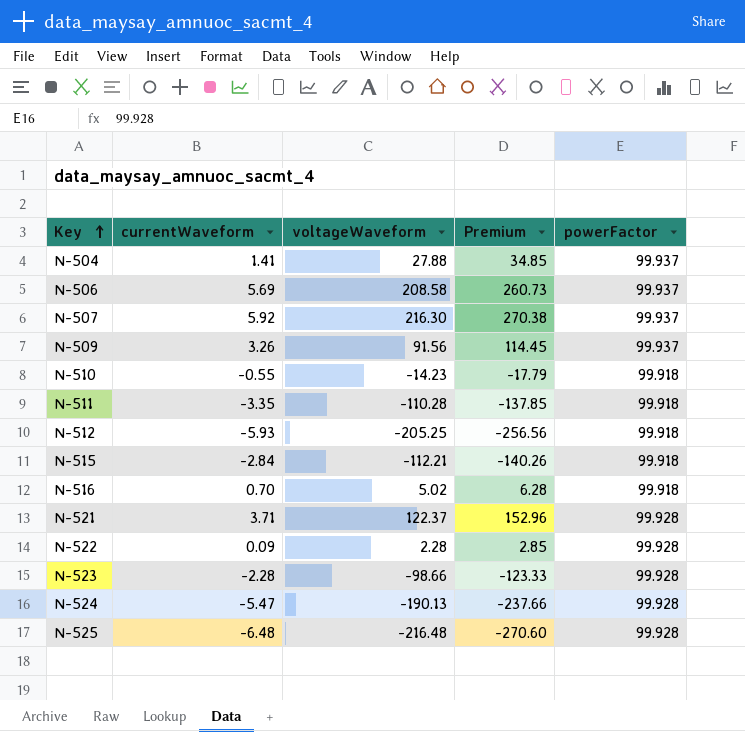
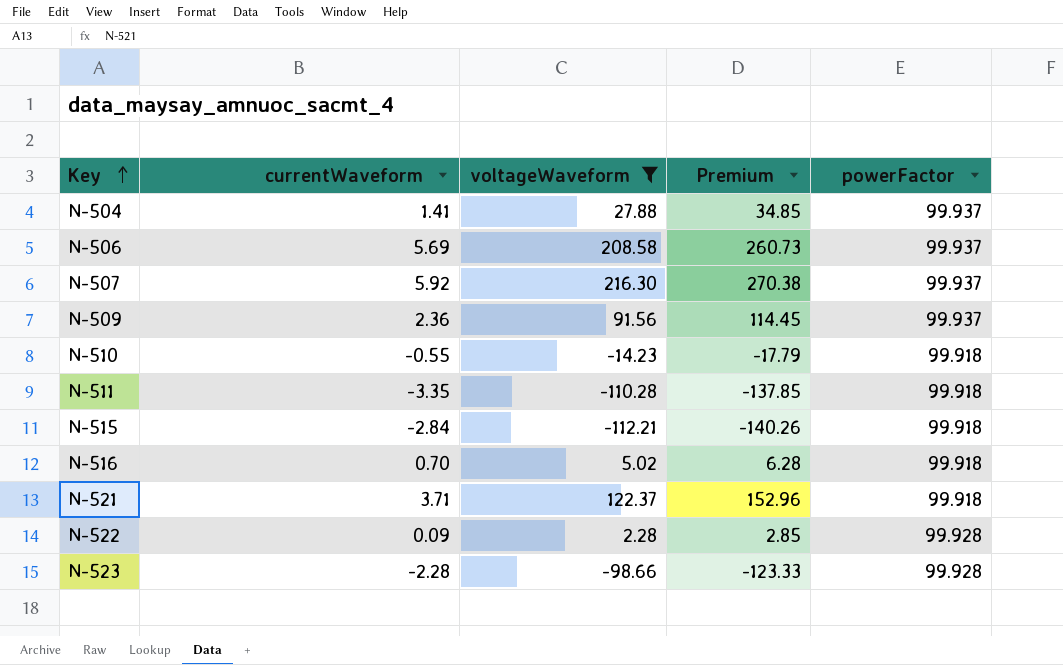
filter: none -> voltageWaveform >= -112.21
N-509 | currentWaveform: 3.26 -> 2.36
N-521 | powerFactor: 99.928 -> 99.918

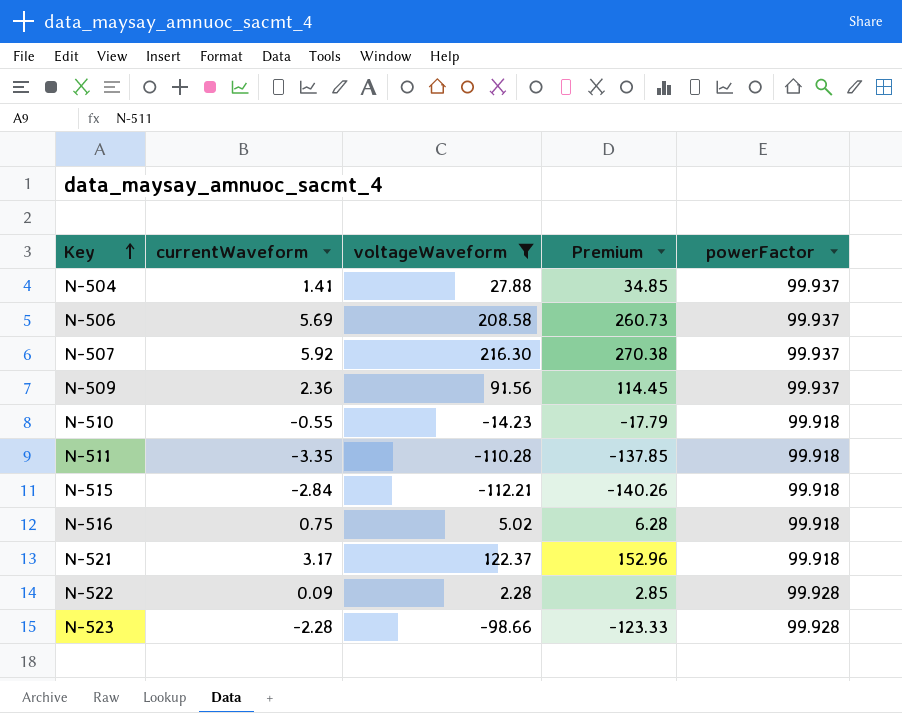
N-516 | currentWaveform: 0.70 -> 0.75
N-521 | currentWaveform: 3.71 -> 3.17

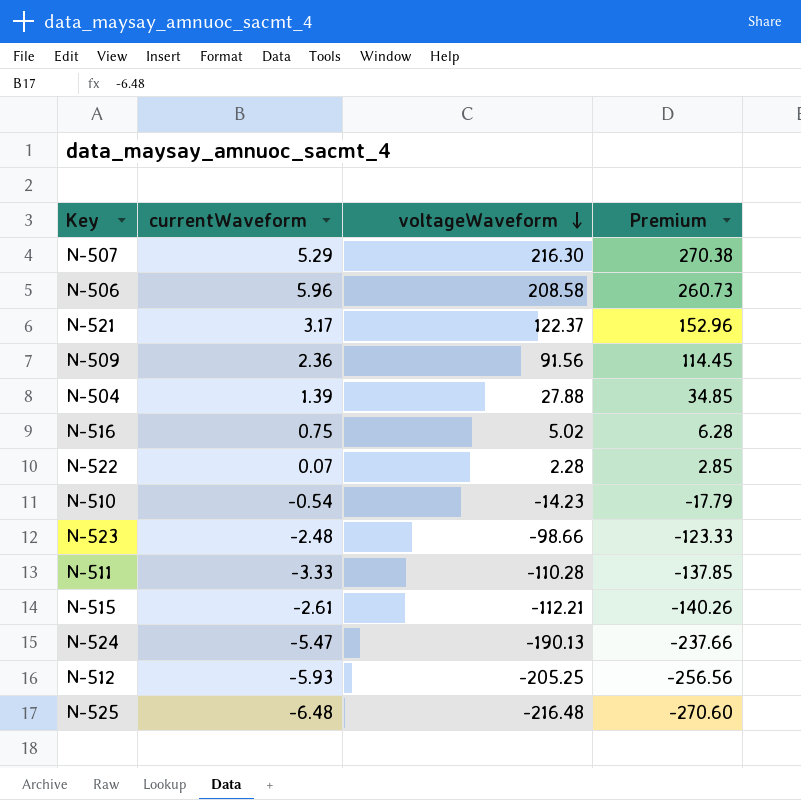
filter: voltageWaveform >= -112.21 -> none
row order: Key ascending -> voltageWaveform descending
column powerFactor | position: 5 -> none
N-507 | currentWaveform: 5.92 -> 5.29
N-506 | currentWaveform: 5.69 -> 5.96
N-504 | currentWaveform: 1.41 -> 1.39
N-522 | currentWaveform: 0.09 -> 0.07
N-510 | currentWaveform: -0.55 -> -0.54
N-523 | currentWaveform: -2.28 -> -2.48
N-511 | currentWaveform: -3.35 -> -3.33
N-515 | currentWaveform: -2.84 -> -2.61

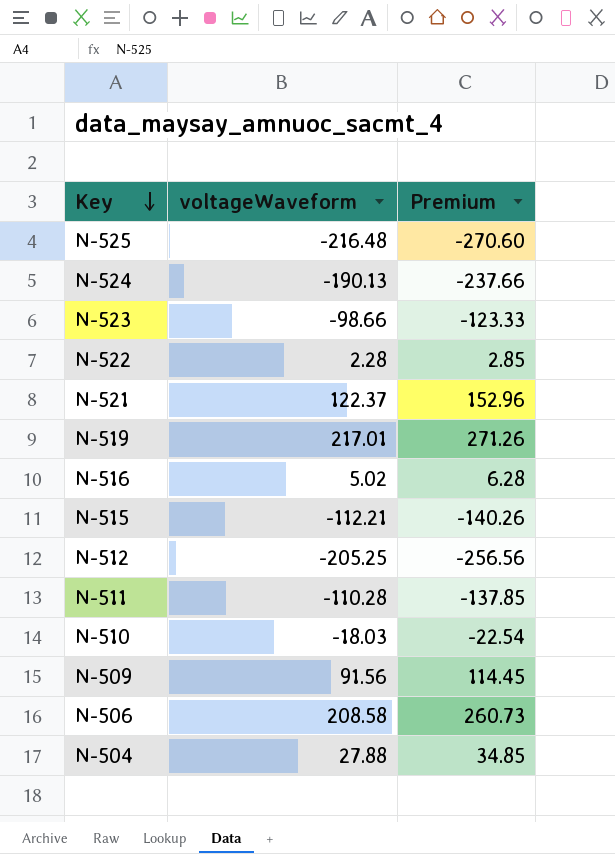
row order: voltageWaveform descending -> Key descending
column currentWaveform | position: 2 -> none
row N-507: 5.29 | 216.30 | 270.38 -> none
row N-519: none -> 217.01 | 271.26
N-510 | voltageWaveform: -14.23 -> -18.03
N-510 | Premium: -17.79 -> -22.54

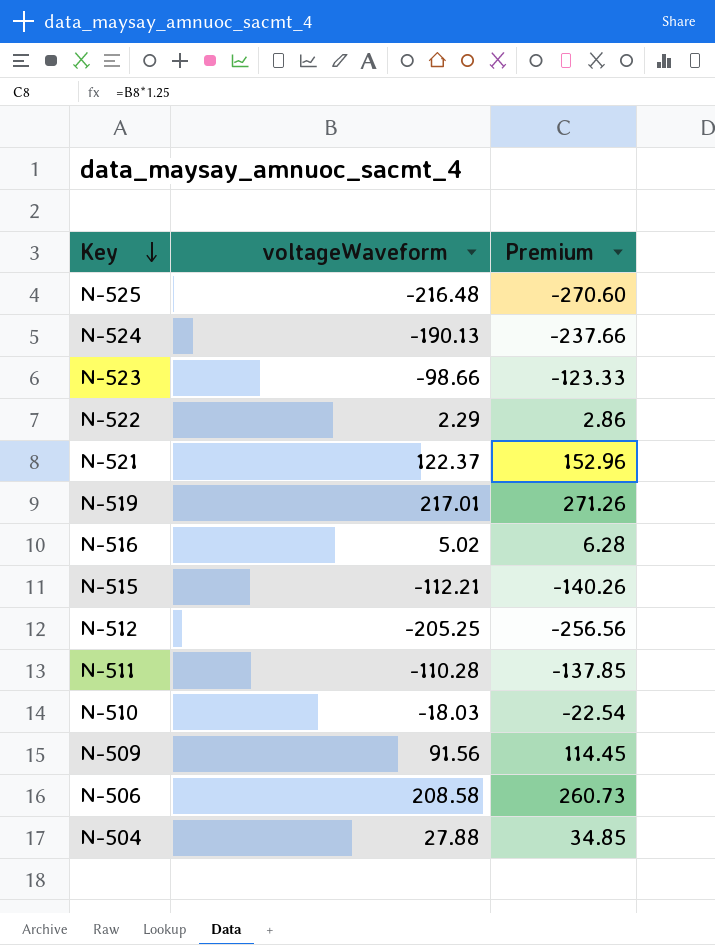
N-522 | voltageWaveform: 2.28 -> 2.29
N-522 | Premium: 2.85 -> 2.86

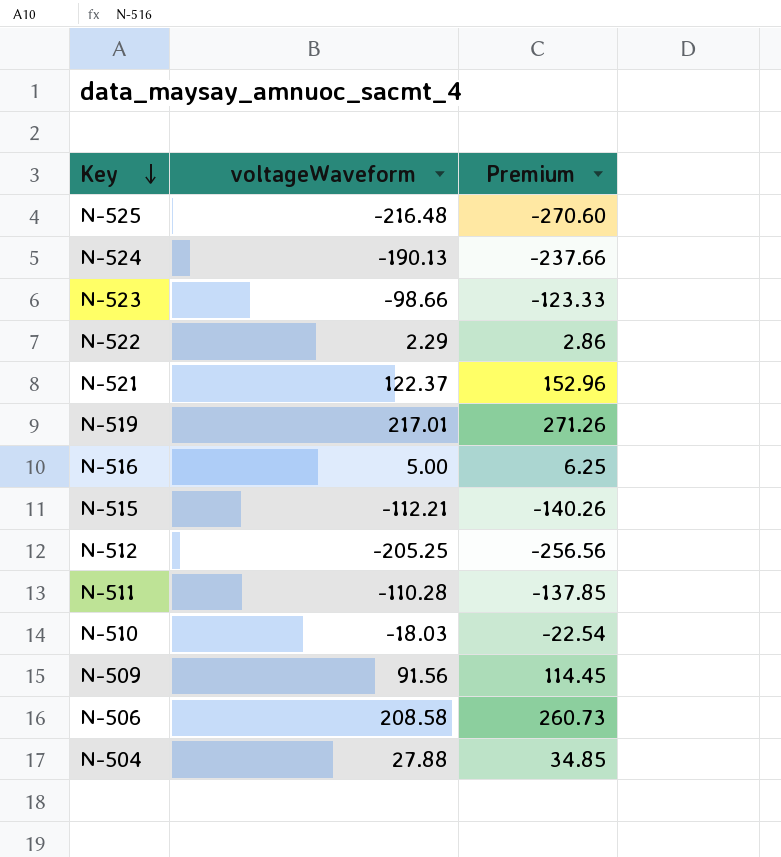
N-516 | voltageWaveform: 5.02 -> 5.00
N-516 | Premium: 6.28 -> 6.25

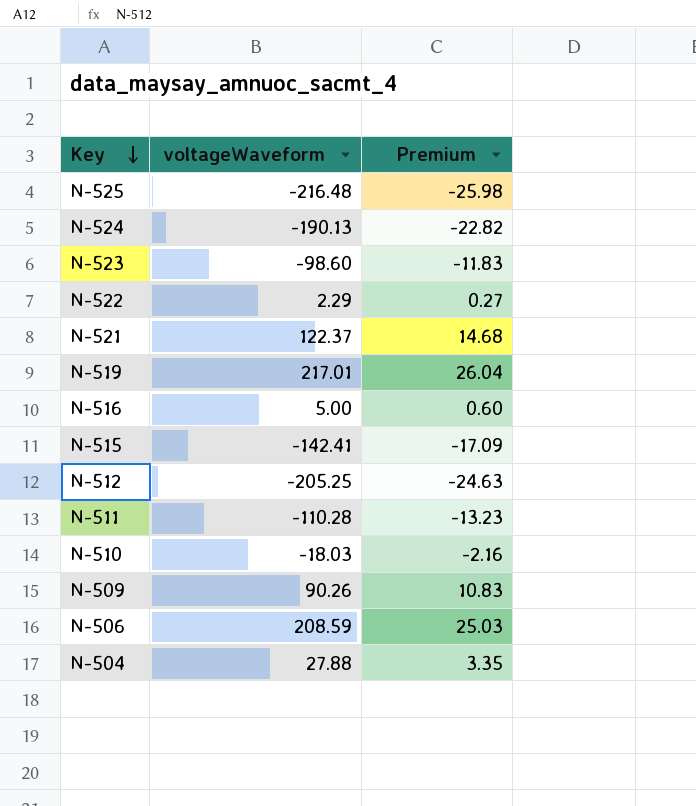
column Premium | formula: [voltageWaveform] * 1.25 -> [voltageWaveform] * 0.12
N-523 | voltageWaveform: -98.66 -> -98.60
N-515 | voltageWaveform: -112.21 -> -142.41
N-509 | voltageWaveform: 91.56 -> 90.26
N-506 | voltageWaveform: 208.58 -> 208.59

